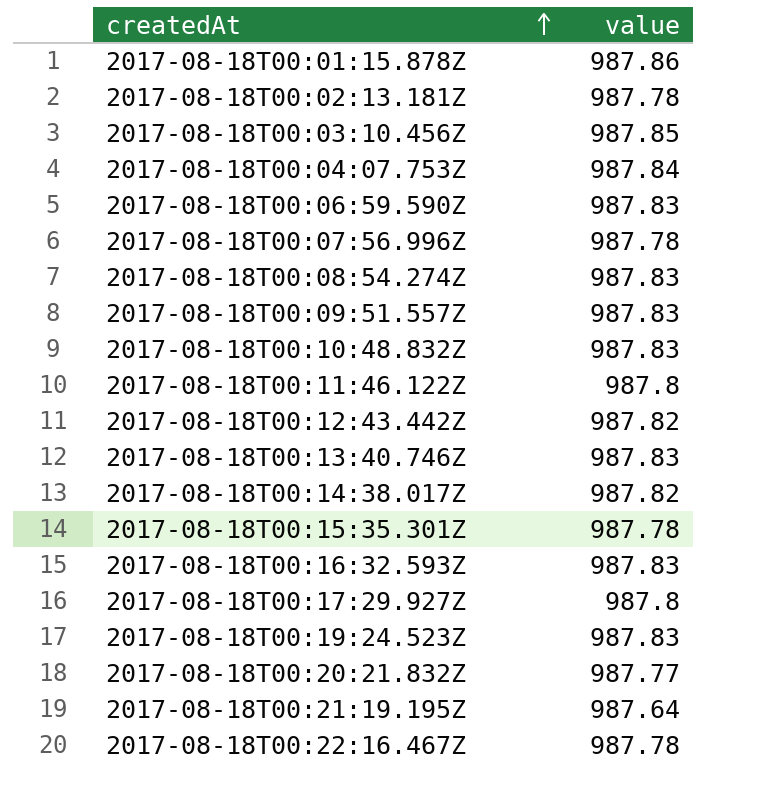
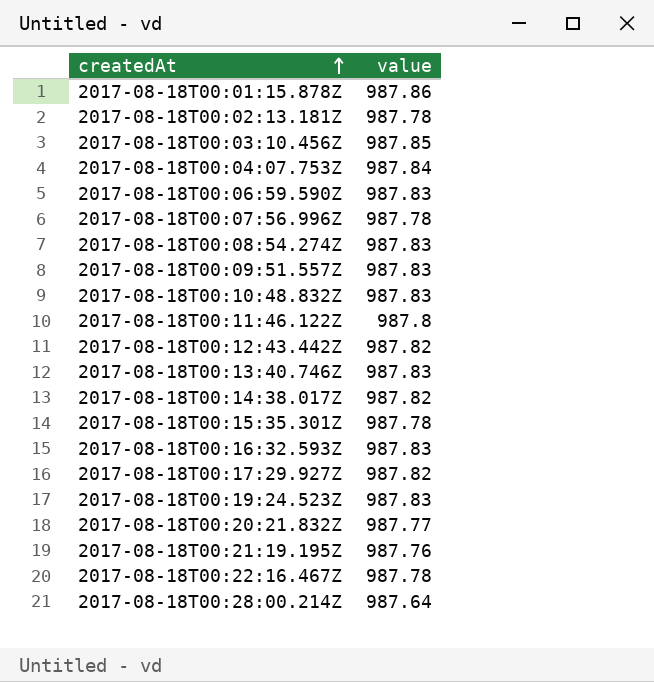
2017-08-18T00:17:29.927Z | value: 987.8 -> 987.82
2017-08-18T00:21:19.195Z | value: 987.64 -> 987.76
row 2017-08-18T00:28:00.214Z: none -> 987.64

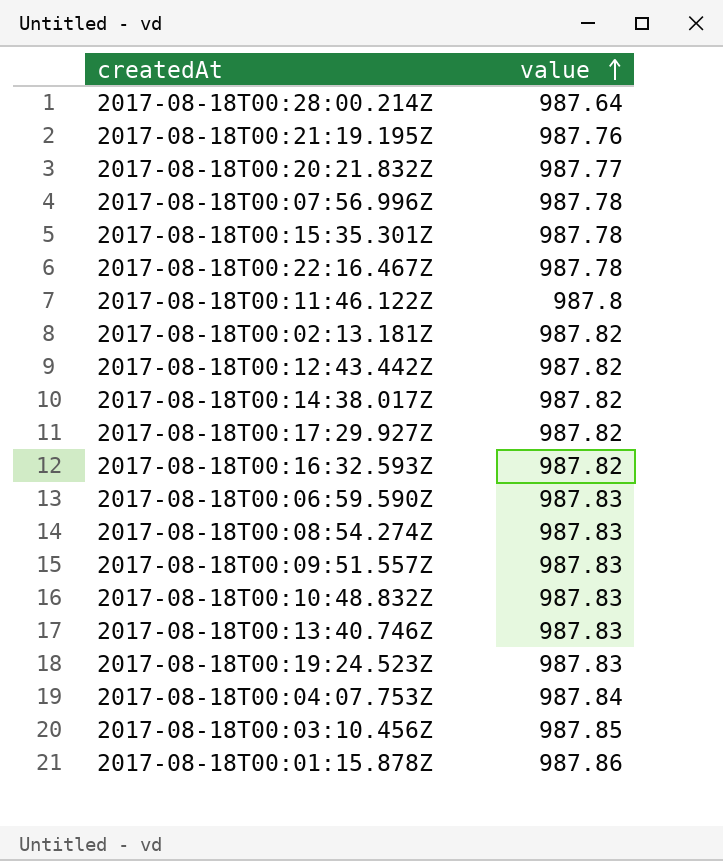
row order: createdAt ascending -> value ascending
2017-08-18T00:02:13.181Z | value: 987.78 -> 987.82
2017-08-18T00:16:32.593Z | value: 987.83 -> 987.82

